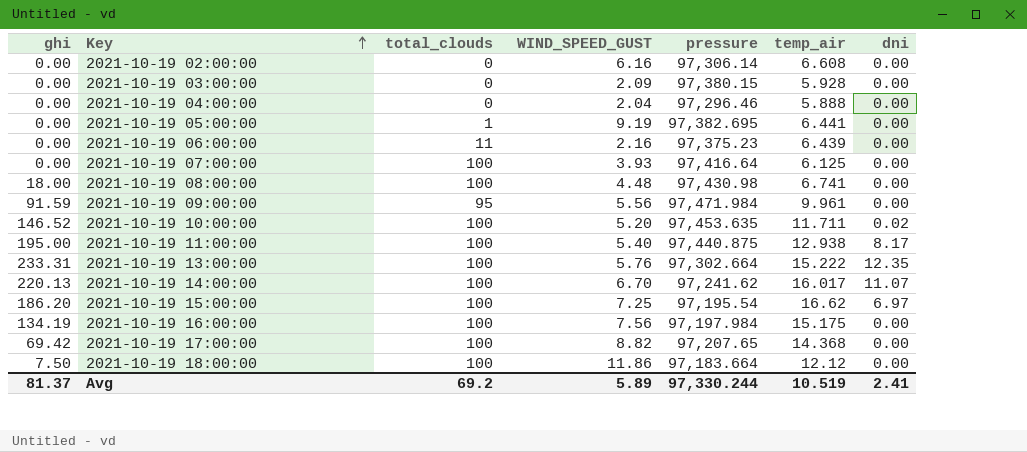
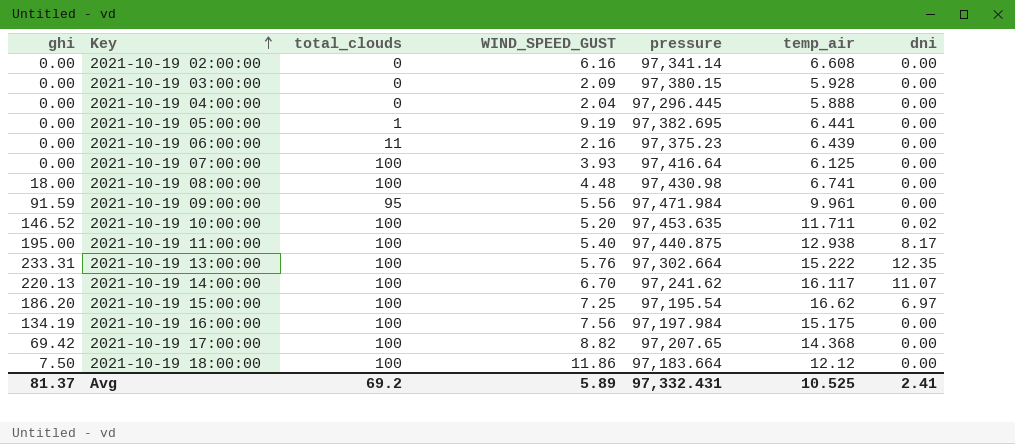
2021-10-19 02:00:00 | pressure: 97,306.14 -> 97,341.14
2021-10-19 04:00:00 | pressure: 97,296.46 -> 97,296.445
2021-10-19 14:00:00 | temp_air: 16.017 -> 16.117
Avg | pressure: 97,330.244 -> 97,332.431
Avg | temp_air: 10.519 -> 10.525

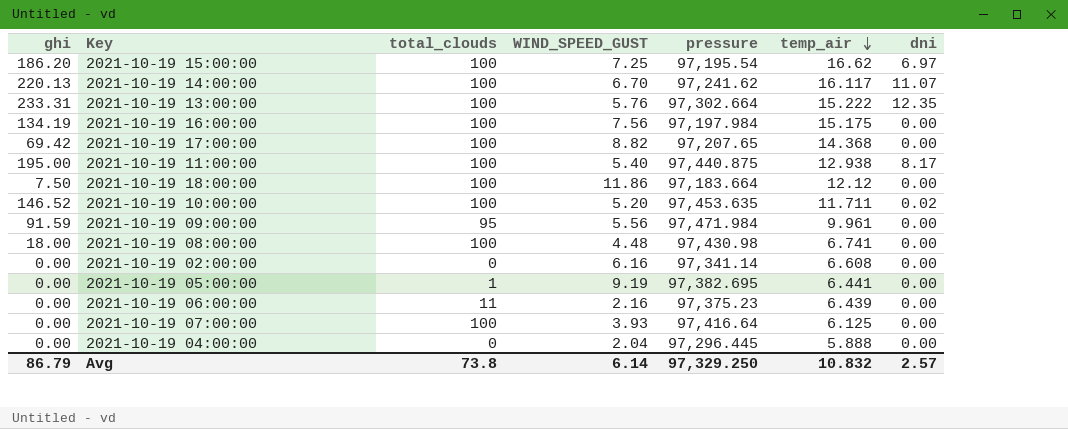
row order: Key ascending -> temp_air descending
row 2021-10-19 03:00:00: 0.00 | 0 | 2.09 | 97,380.15 | 5.928 | 0.00 -> none
Avg | ghi: 81.37 -> 86.79
Avg | total_clouds: 69.2 -> 73.8
Avg | WIND_SPEED_GUST: 5.89 -> 6.14
Avg | pressure: 97,332.431 -> 97,329.250
Avg | temp_air: 10.525 -> 10.832
Avg | dni: 2.41 -> 2.57

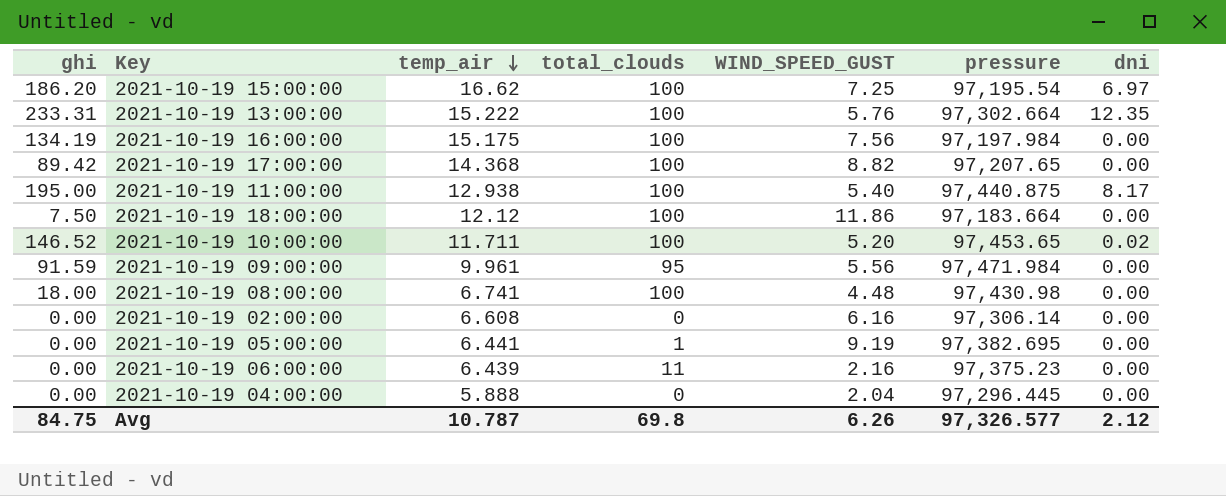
column temp_air | position: 6 -> 3
row 2021-10-19 14:00:00: 220.13 | 100 | 6.70 | 97,241.62 | 16.117 | 11.07 -> none
row 2021-10-19 07:00:00: 0.00 | 100 | 3.93 | 97,416.64 | 6.125 | 0.00 -> none
2021-10-19 17:00:00 | ghi: 69.42 -> 89.42
2021-10-19 10:00:00 | pressure: 97,453.635 -> 97,453.65
2021-10-19 02:00:00 | pressure: 97,341.14 -> 97,306.14
Avg | ghi: 86.79 -> 84.75
Avg | temp_air: 10.832 -> 10.787
Avg | total_clouds: 73.8 -> 69.8
Avg | WIND_SPEED_GUST: 6.14 -> 6.26
Avg | pressure: 97,329.250 -> 97,326.577
Avg | dni: 2.57 -> 2.12

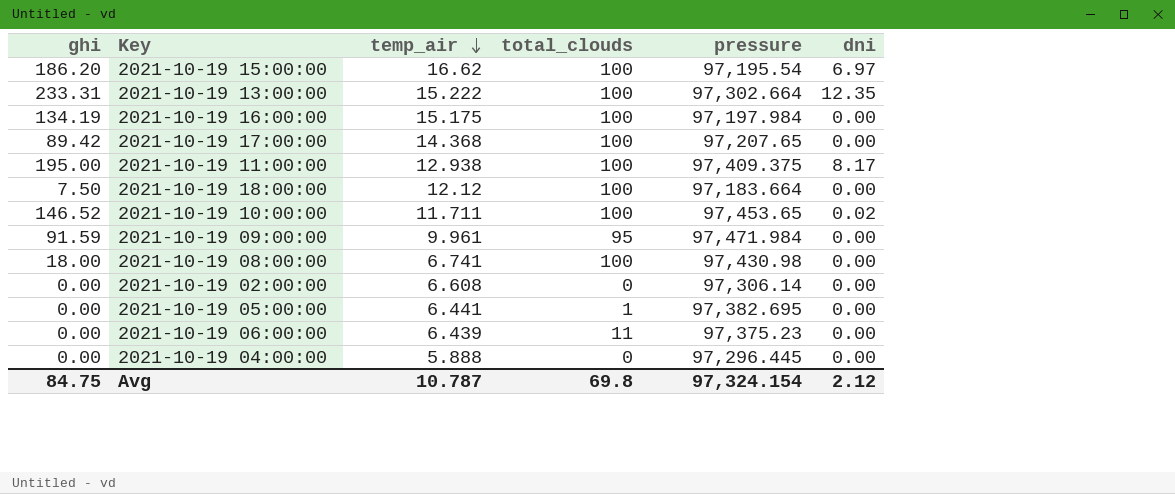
column WIND_SPEED_GUST | position: 5 -> none
2021-10-19 11:00:00 | pressure: 97,440.875 -> 97,409.375
Avg | pressure: 97,326.577 -> 97,324.154

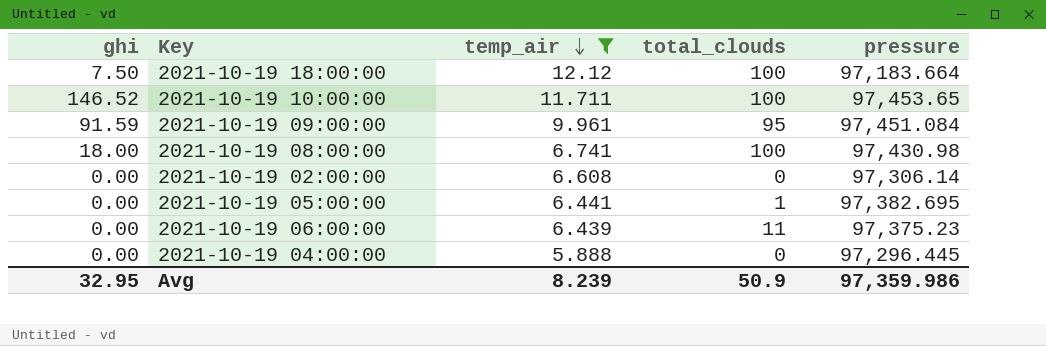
filter: none -> temp_air <= 12.12
column dni | position: 6 -> none
2021-10-19 09:00:00 | pressure: 97,471.984 -> 97,451.084
Avg | ghi: 84.75 -> 32.95
Avg | temp_air: 10.787 -> 8.239
Avg | total_clouds: 69.8 -> 50.9
Avg | pressure: 97,324.154 -> 97,359.986

